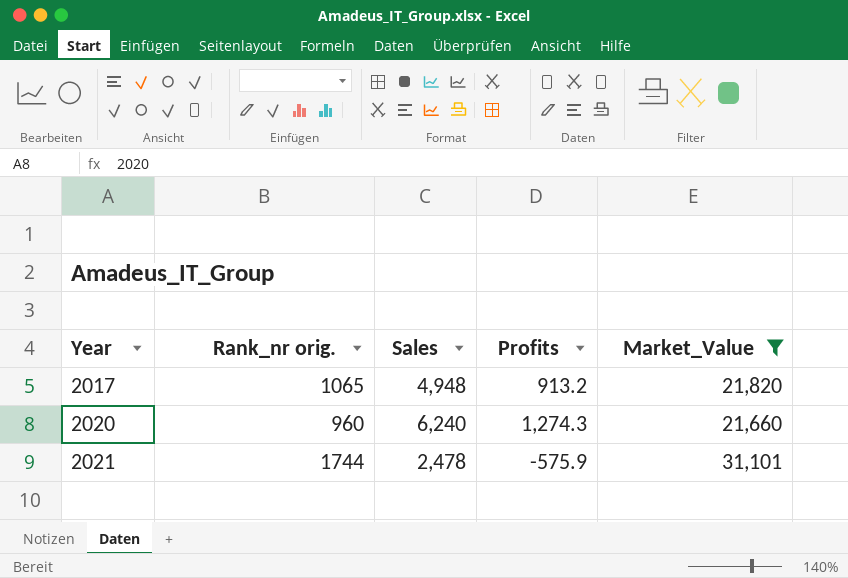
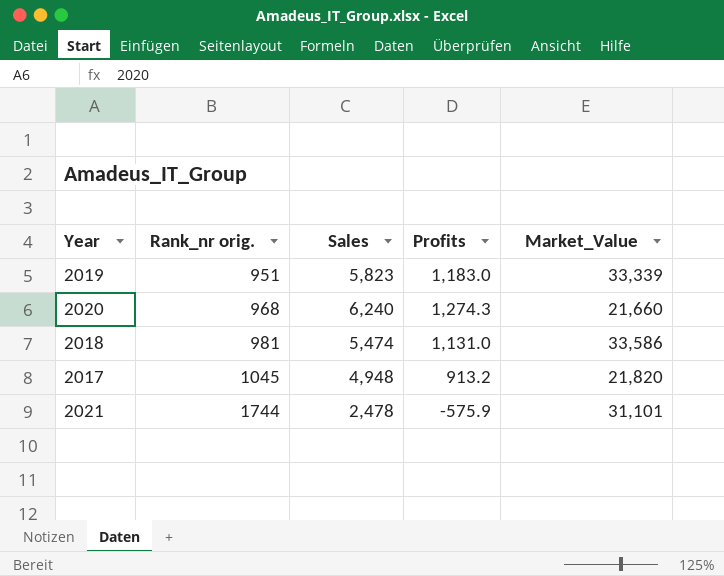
filter: Market_Value <= 31,101 -> none
row order: Year ascending -> Rank_nr orig. ascending
2020 | Rank_nr orig.: 960 -> 968
2017 | Rank_nr orig.: 1065 -> 1045

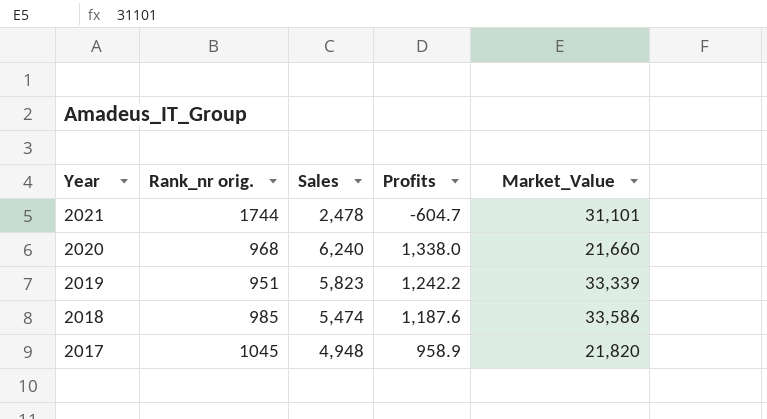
row order: Rank_nr orig. ascending -> Year descending
2021 | Profits: -575.9 -> -604.7
2020 | Profits: 1,274.3 -> 1,338.0
2019 | Profits: 1,183.0 -> 1,242.2
2018 | Rank_nr orig.: 981 -> 985
2018 | Profits: 1,131.0 -> 1,187.6
2017 | Profits: 913.2 -> 958.9

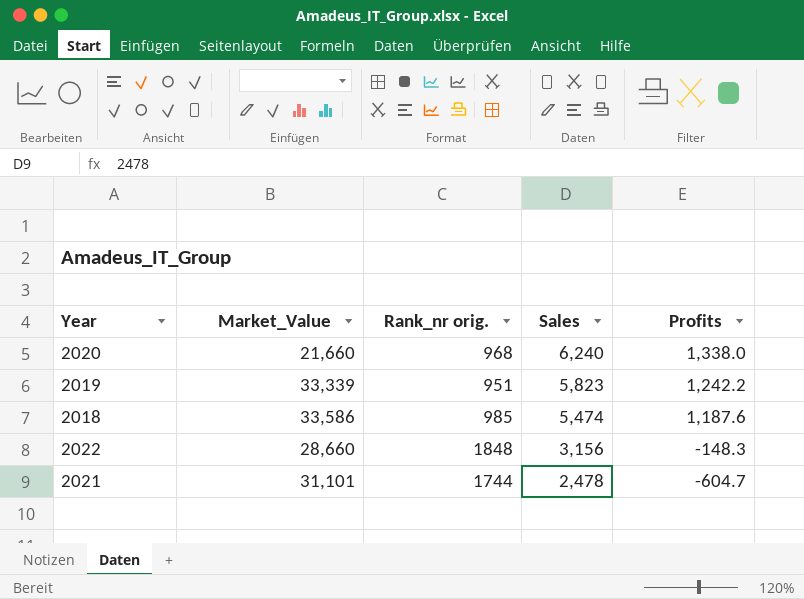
row order: Year descending -> Sales descending
column Market_Value | position: 5 -> 2
row 2017: 1045 | 4,948 | 958.9 | 21,820 -> none
row 2022: none -> 28,660 | 1848 | 3,156 | -148.3

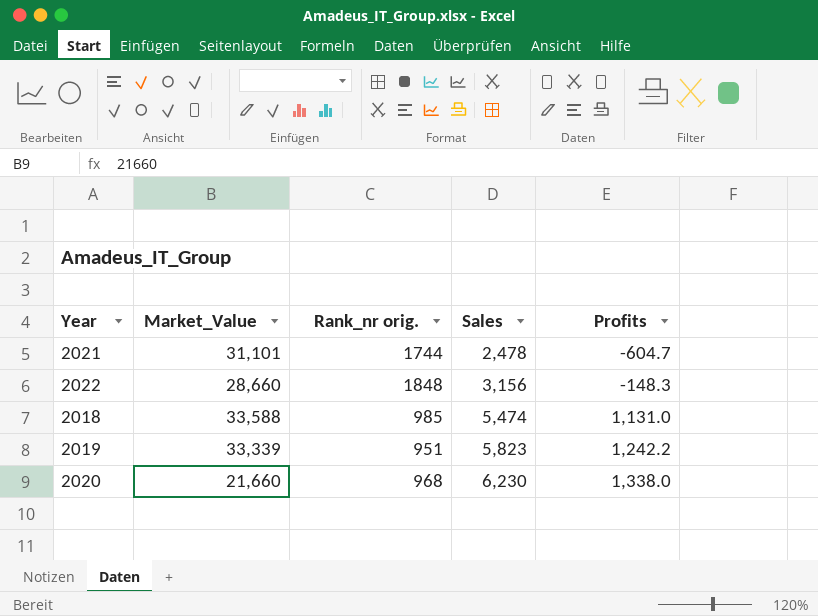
row order: Sales descending -> Sales ascending
2018 | Market_Value: 33,586 -> 33,588
2018 | Profits: 1,187.6 -> 1,131.0
2020 | Sales: 6,240 -> 6,230

